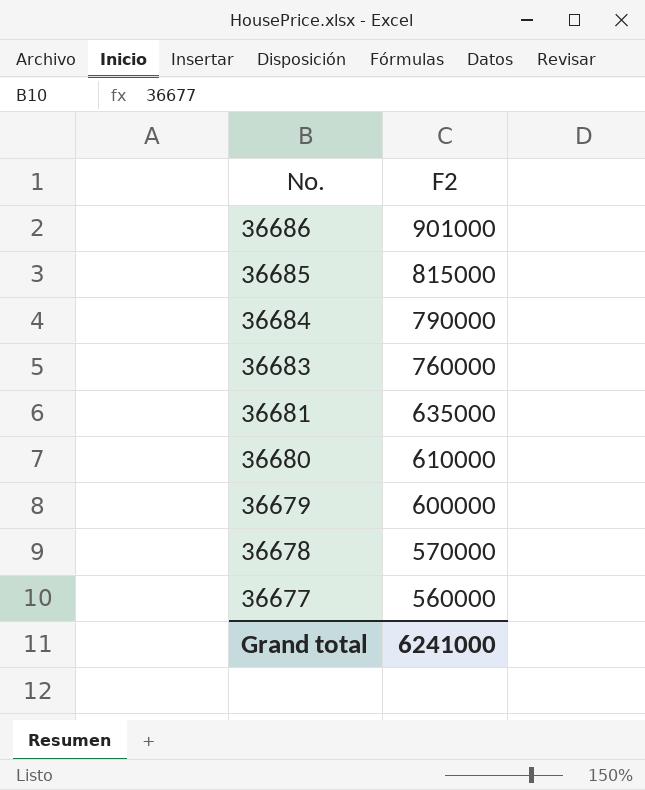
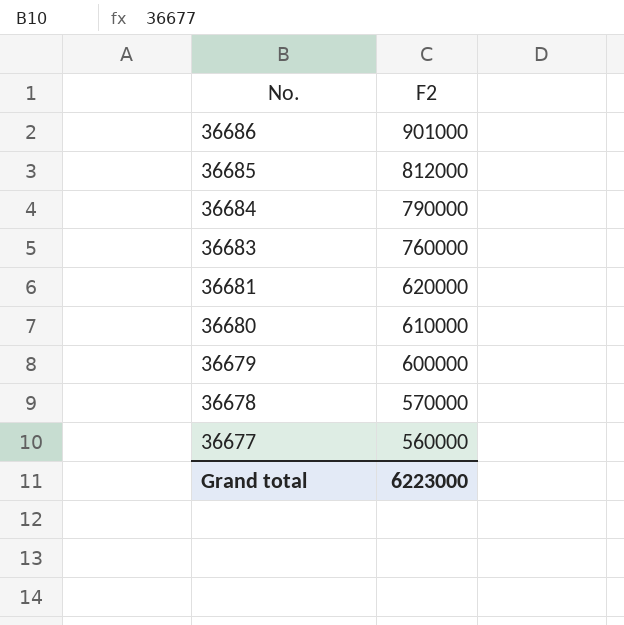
36685 | F2: 815000 -> 812000
36681 | F2: 635000 -> 620000
Grand total | F2: 6241000 -> 6223000

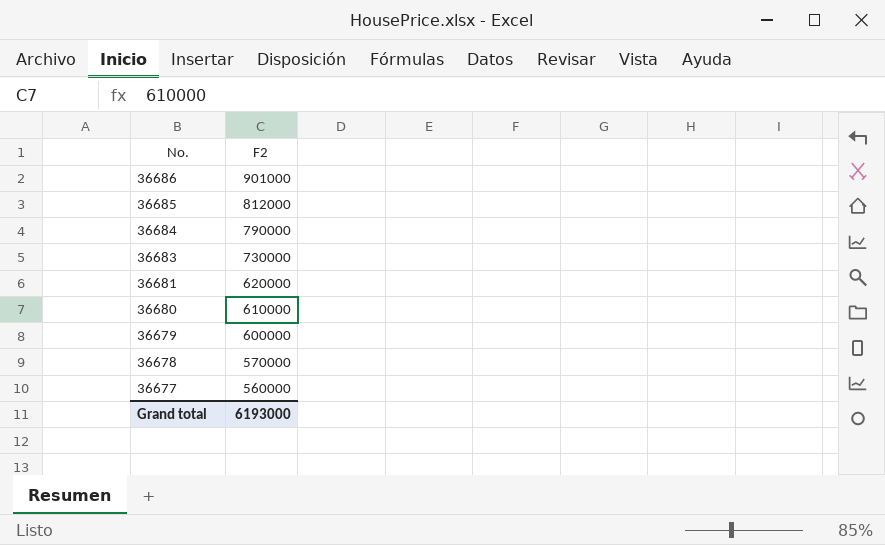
36683 | F2: 760000 -> 730000
Grand total | F2: 6223000 -> 6193000

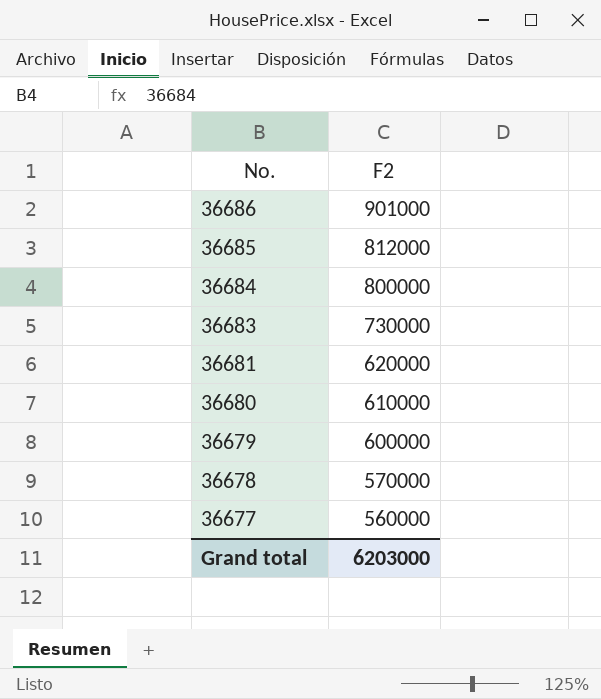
36684 | F2: 790000 -> 800000
Grand total | F2: 6193000 -> 6203000

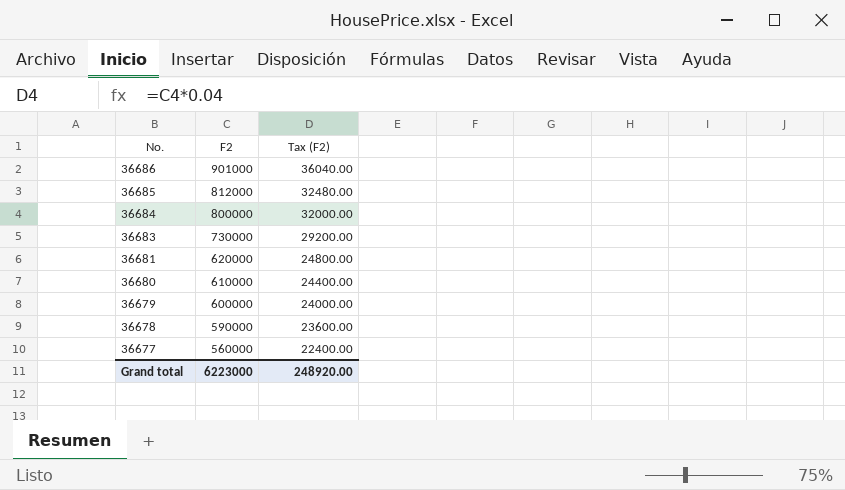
column Tax (F2) | formula: none -> [F2] * 0.04
36678 | F2: 570000 -> 590000
Grand total | F2: 6203000 -> 6223000

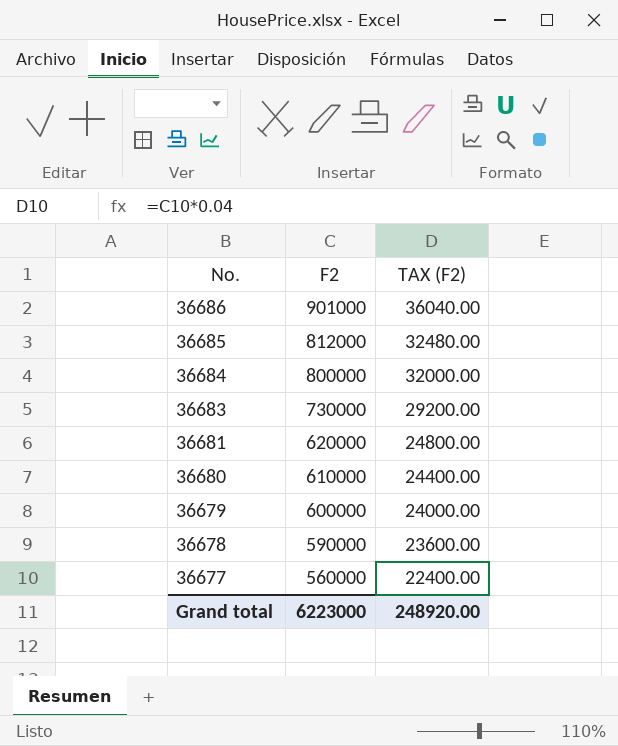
column name: Tax (F2) -> TAX (F2)

